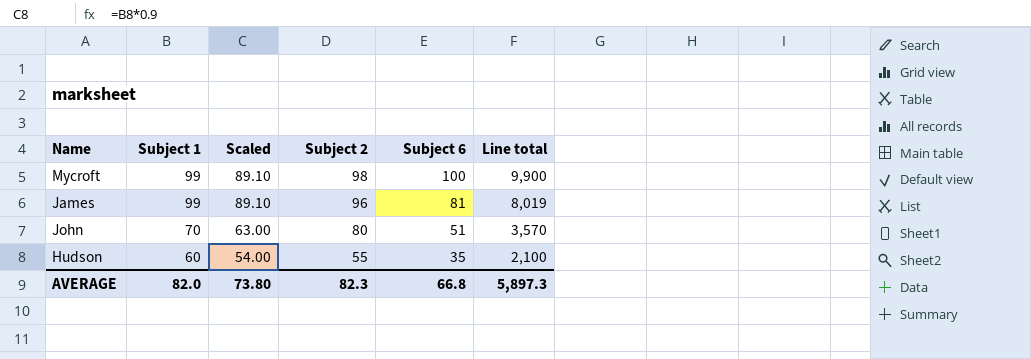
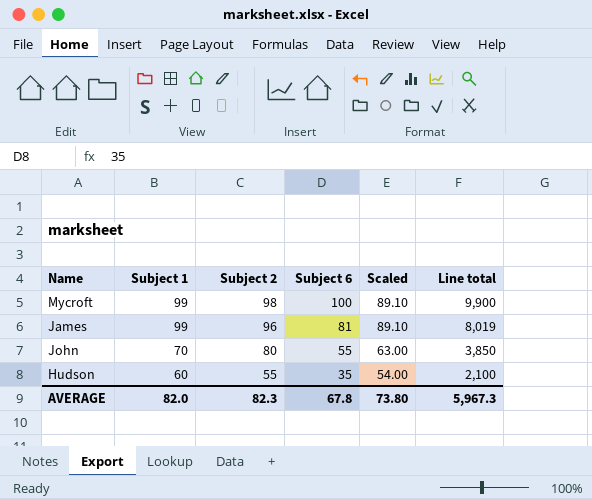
column Scaled | position: 3 -> 5
John | Subject 6: 51 -> 55
John | Line total: 3,570 -> 3,850
AVERAGE | Subject 6: 66.8 -> 67.8
AVERAGE | Line total: 5,897.3 -> 5,967.3

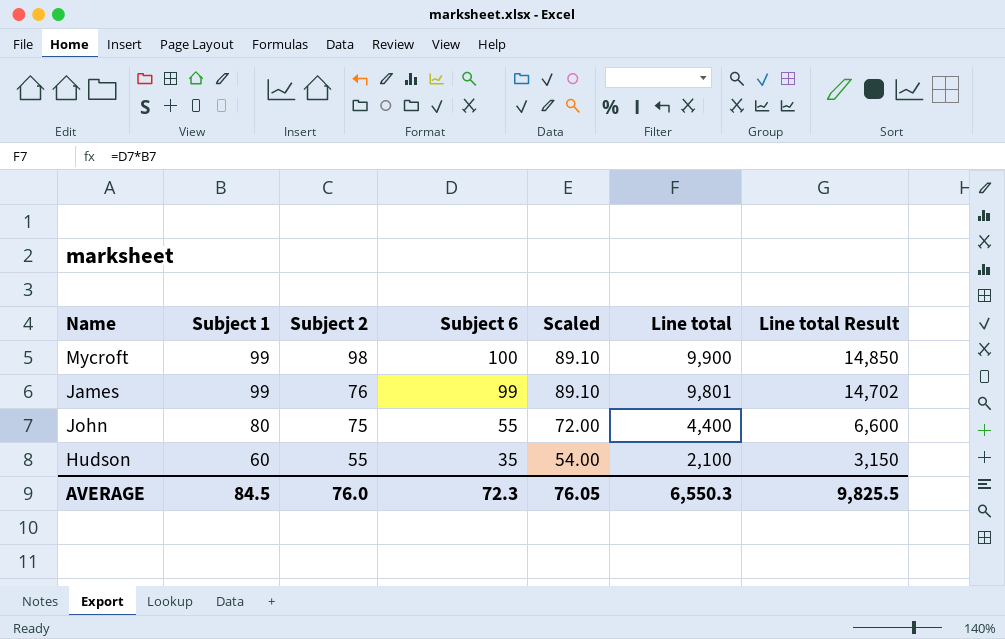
column Line total Result | formula: none -> [Line total] * 1.5
James | Subject 2: 96 -> 76
James | Subject 6: 81 -> 99
James | Line total: 8,019 -> 9,801
John | Subject 1: 70 -> 80
John | Subject 2: 80 -> 75
John | Scaled: 63.00 -> 72.00
John | Line total: 3,850 -> 4,400
AVERAGE | Subject 1: 82.0 -> 84.5
AVERAGE | Subject 2: 82.3 -> 76.0
AVERAGE | Subject 6: 67.8 -> 72.3
AVERAGE | Scaled: 73.80 -> 76.05
AVERAGE | Line total: 5,967.3 -> 6,550.3

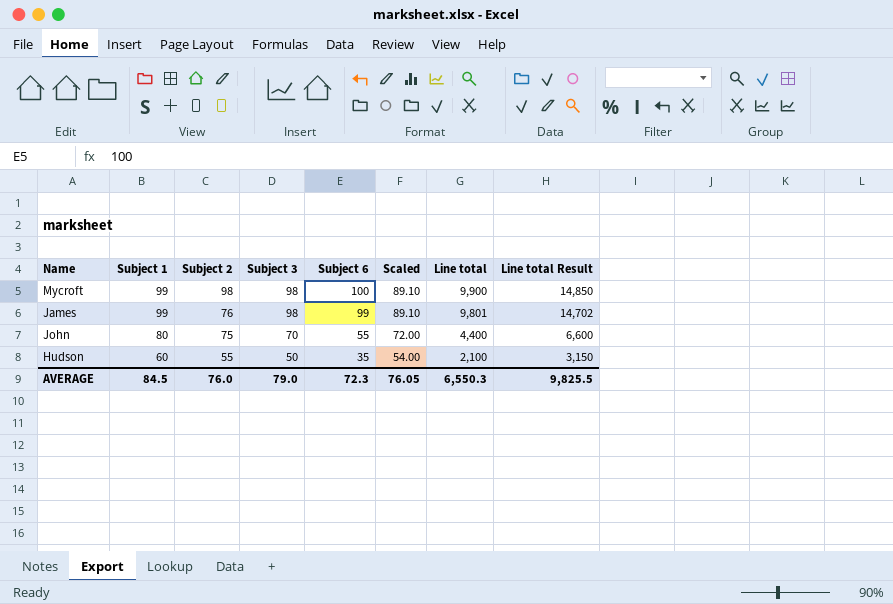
column Subject 3 | position: none -> 4

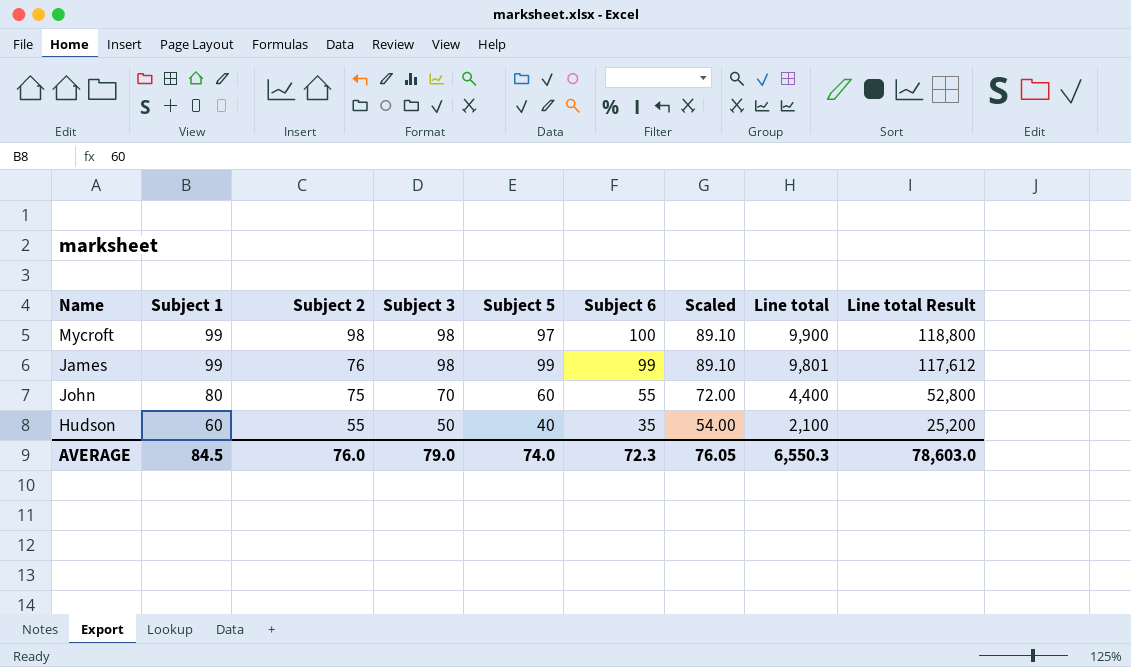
column Subject 5 | position: none -> 5
column Line total Result | formula: [Line total] * 1.5 -> [Line total] * 12
AVERAGE | Line total Result: 9,825.5 -> 78,603.0

